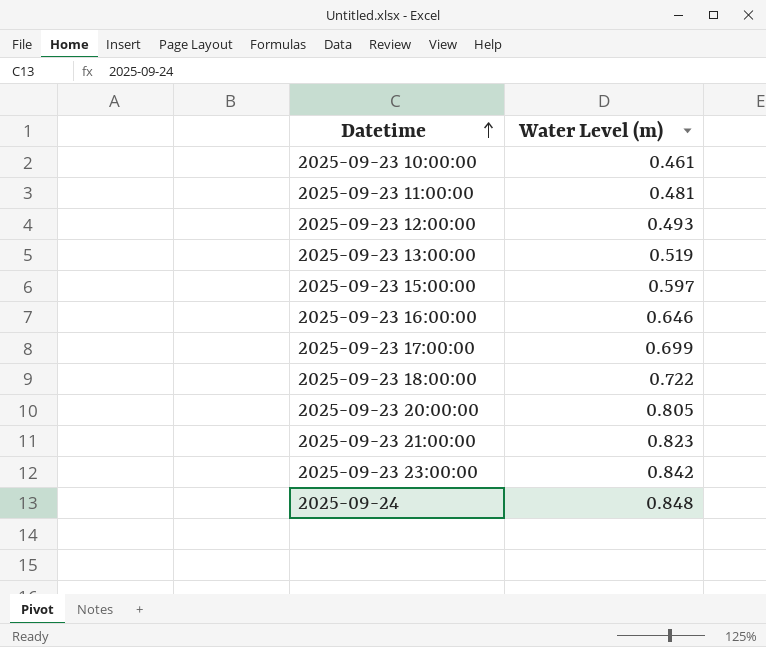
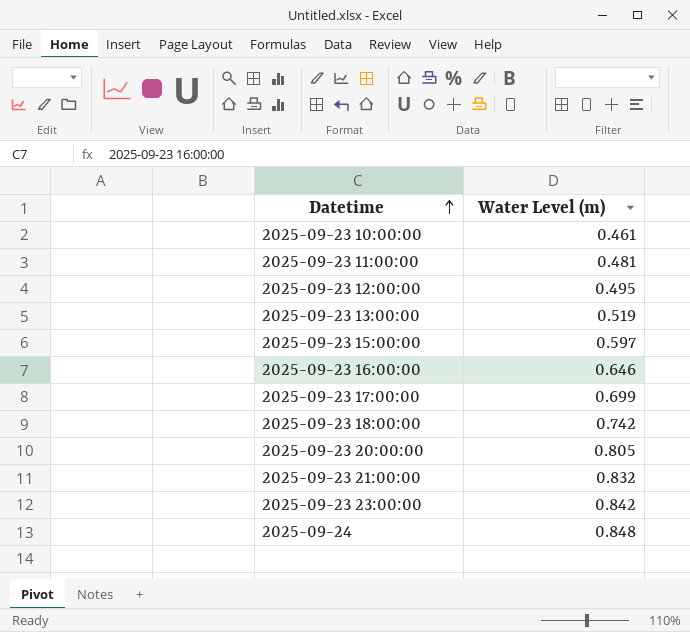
2025-09-23 12:00:00 | Water Level (m): 0.493 -> 0.495
2025-09-23 18:00:00 | Water Level (m): 0.722 -> 0.742
2025-09-23 21:00:00 | Water Level (m): 0.823 -> 0.832

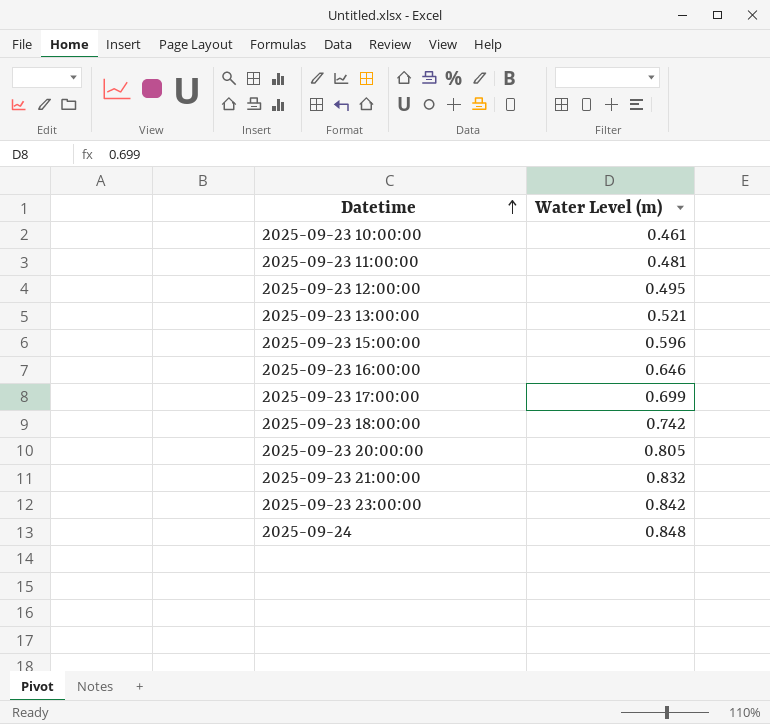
2025-09-23 13:00:00 | Water Level (m): 0.519 -> 0.521
2025-09-23 15:00:00 | Water Level (m): 0.597 -> 0.596

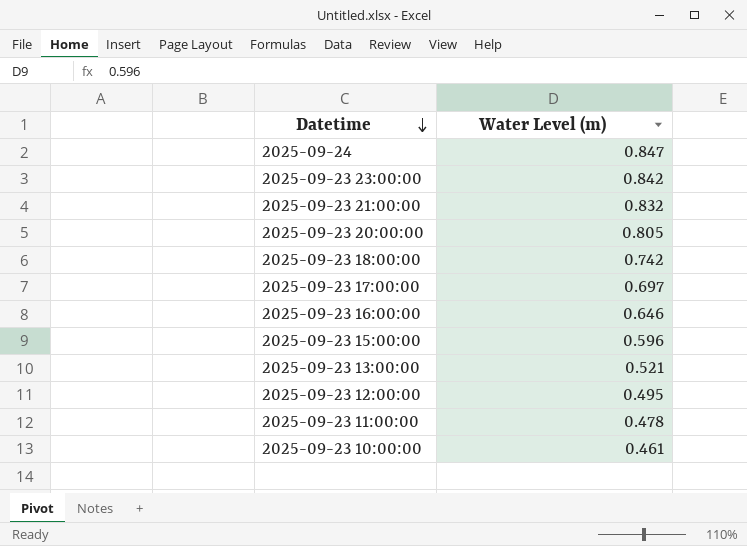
row order: Datetime ascending -> Datetime descending
2025-09-24 | Water Level (m): 0.848 -> 0.847
2025-09-23 17:00:00 | Water Level (m): 0.699 -> 0.697
2025-09-23 11:00:00 | Water Level (m): 0.481 -> 0.478

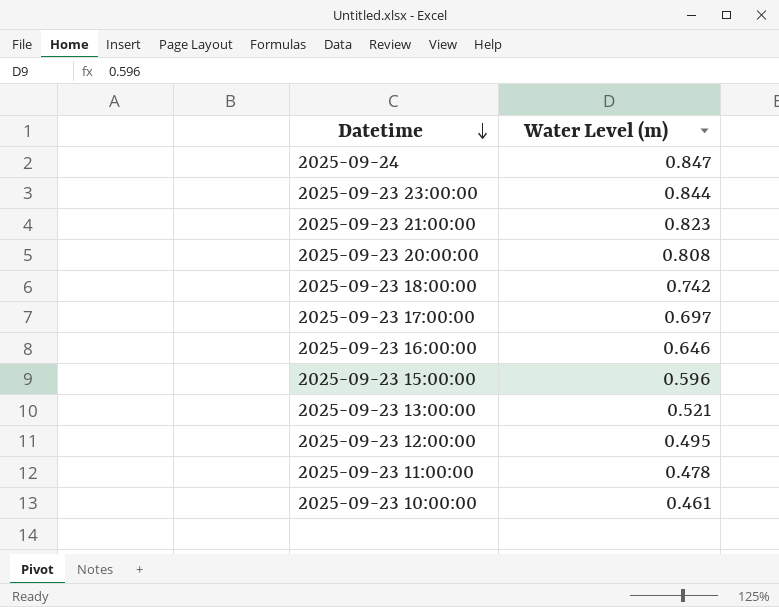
2025-09-23 23:00:00 | Water Level (m): 0.842 -> 0.844
2025-09-23 21:00:00 | Water Level (m): 0.832 -> 0.823
2025-09-23 20:00:00 | Water Level (m): 0.805 -> 0.808

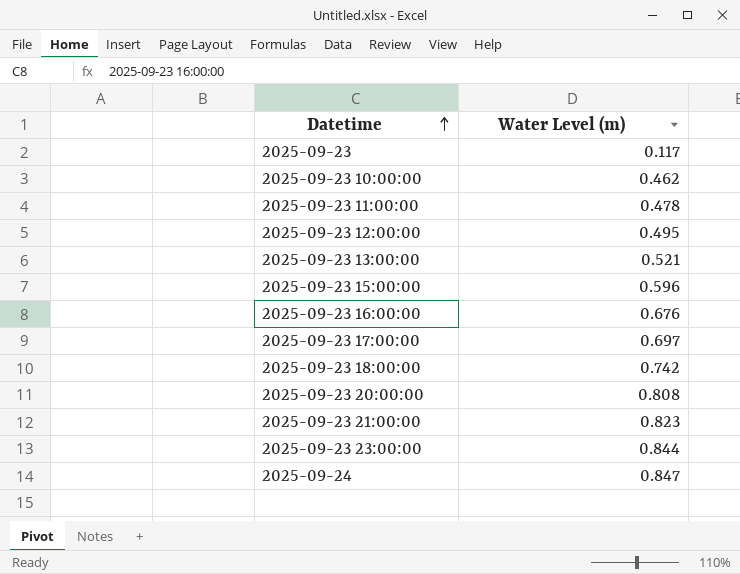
row order: Datetime descending -> Datetime ascending
row 2025-09-23: none -> 0.117
2025-09-23 10:00:00 | Water Level (m): 0.461 -> 0.462
2025-09-23 16:00:00 | Water Level (m): 0.646 -> 0.676

